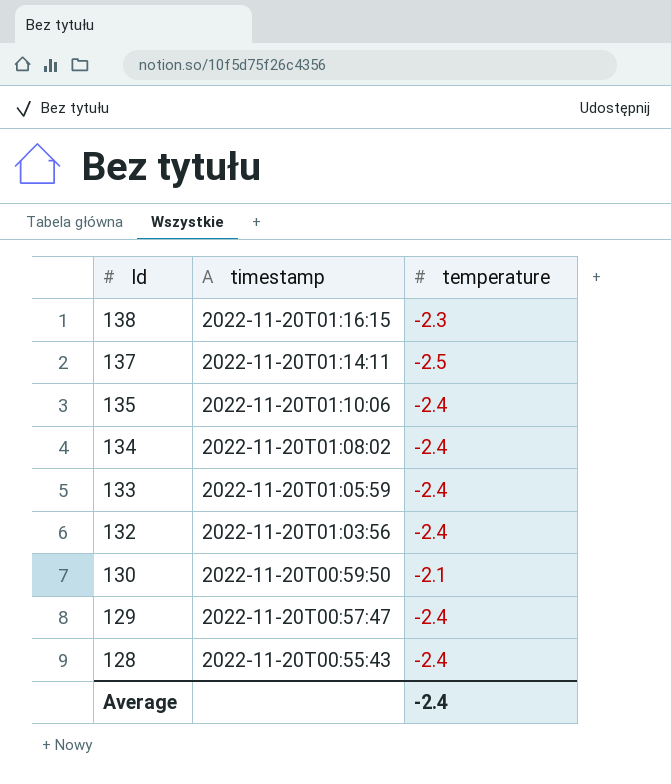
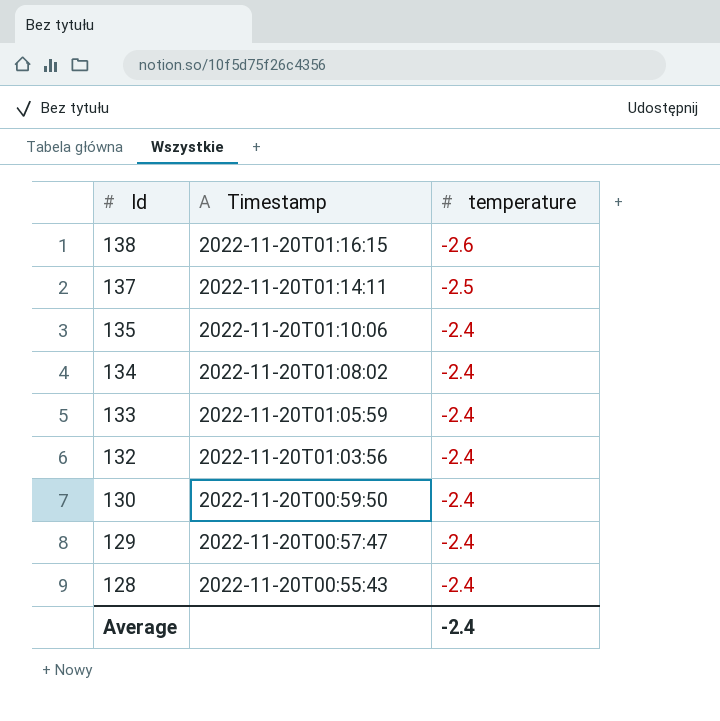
column name: timestamp -> Timestamp
138 | temperature: -2.3 -> -2.6
130 | temperature: -2.1 -> -2.4

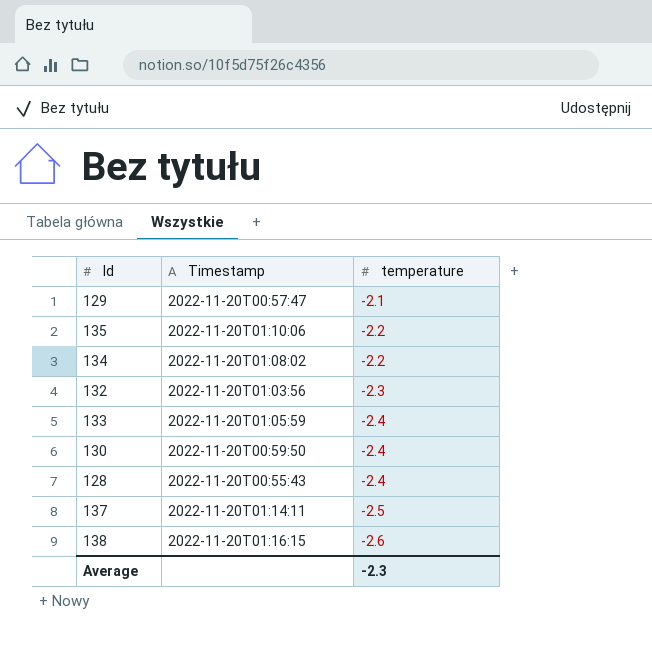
row order: Id descending -> temperature descending
129 | temperature: -2.4 -> -2.1
135 | temperature: -2.4 -> -2.2
134 | temperature: -2.4 -> -2.2
132 | temperature: -2.4 -> -2.3
Average | temperature: -2.4 -> -2.3

